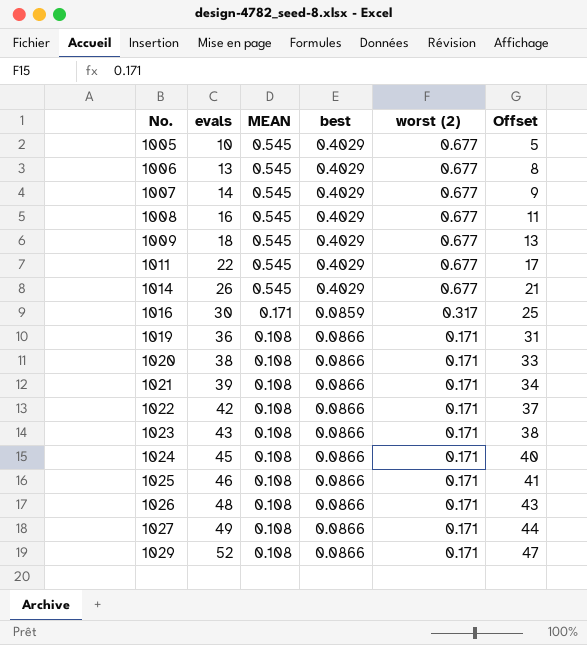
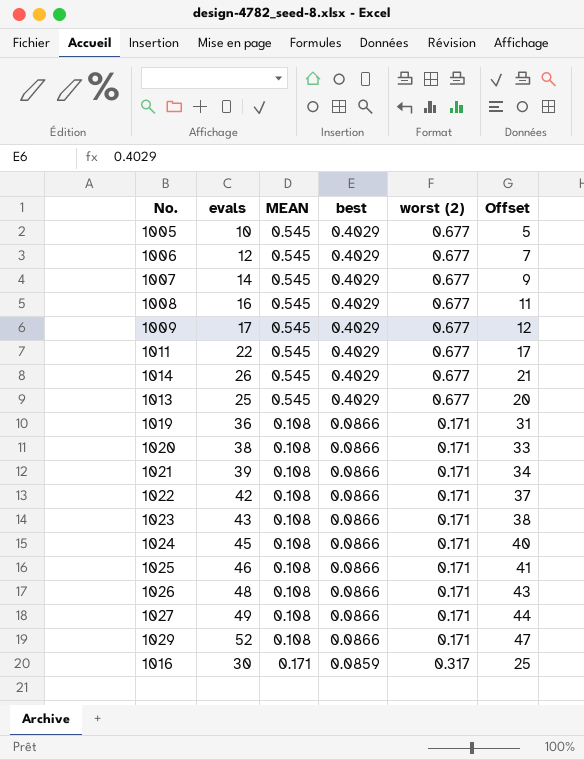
row order: No. ascending -> best descending
1006 | evals: 13 -> 12
1006 | Offset: 8 -> 7
1009 | evals: 18 -> 17
1009 | Offset: 13 -> 12
row 1013: none -> 25 | 0.545 | 0.4029 | 0.677 | 20

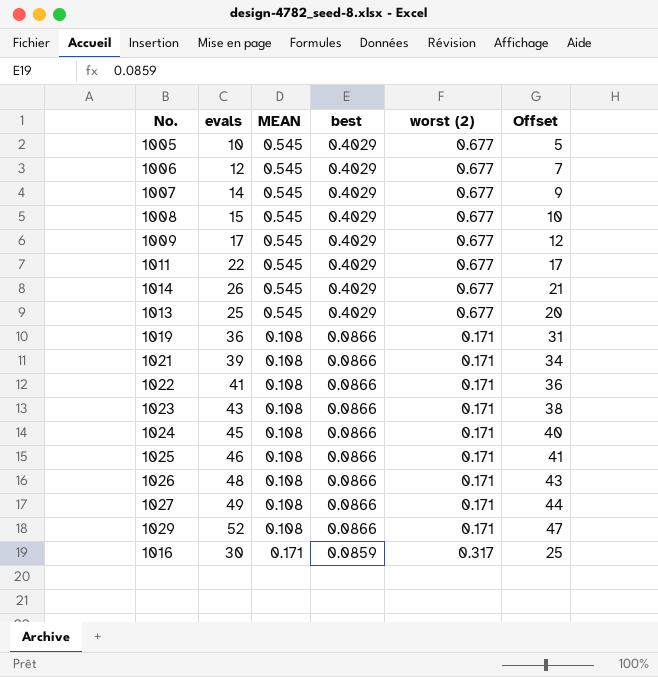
row 1020: 38 | 0.108 | 0.0866 | 0.171 | 33 -> none
1008 | evals: 16 -> 15
1008 | Offset: 11 -> 10
1022 | evals: 42 -> 41
1022 | Offset: 37 -> 36

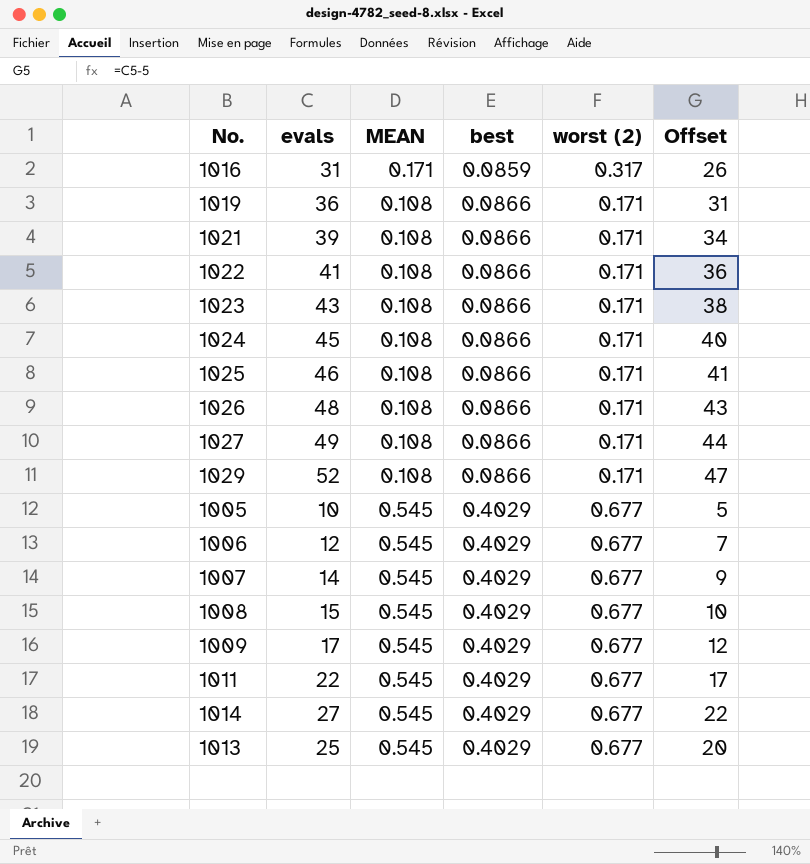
row order: best descending -> best ascending
1016 | evals: 30 -> 31
1016 | Offset: 25 -> 26
1014 | evals: 26 -> 27
1014 | Offset: 21 -> 22

